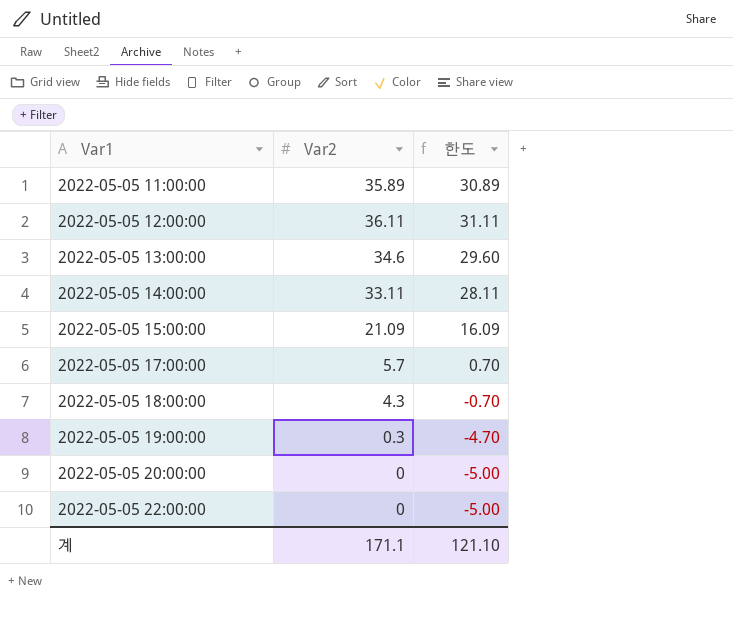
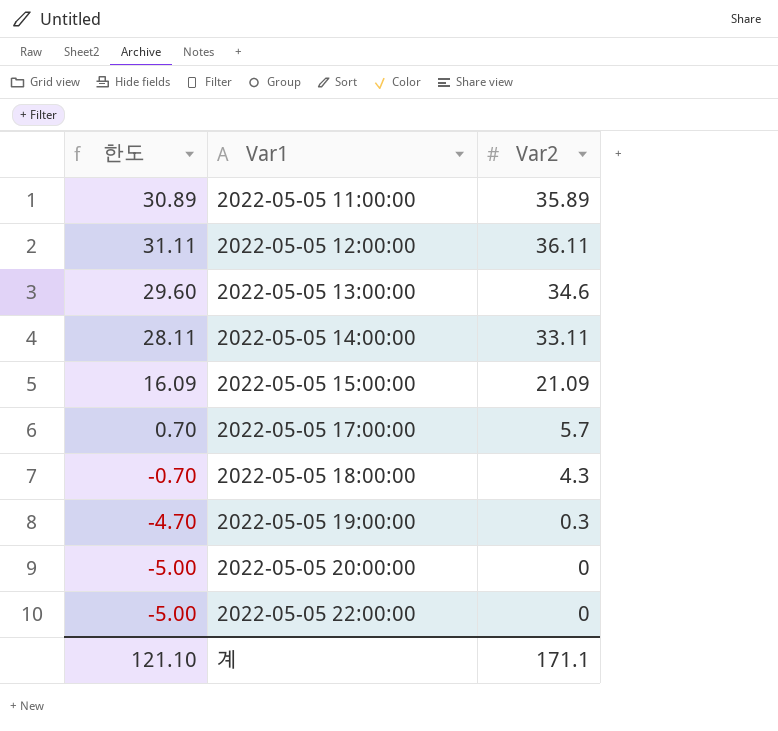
column 한도 | position: 3 -> 1

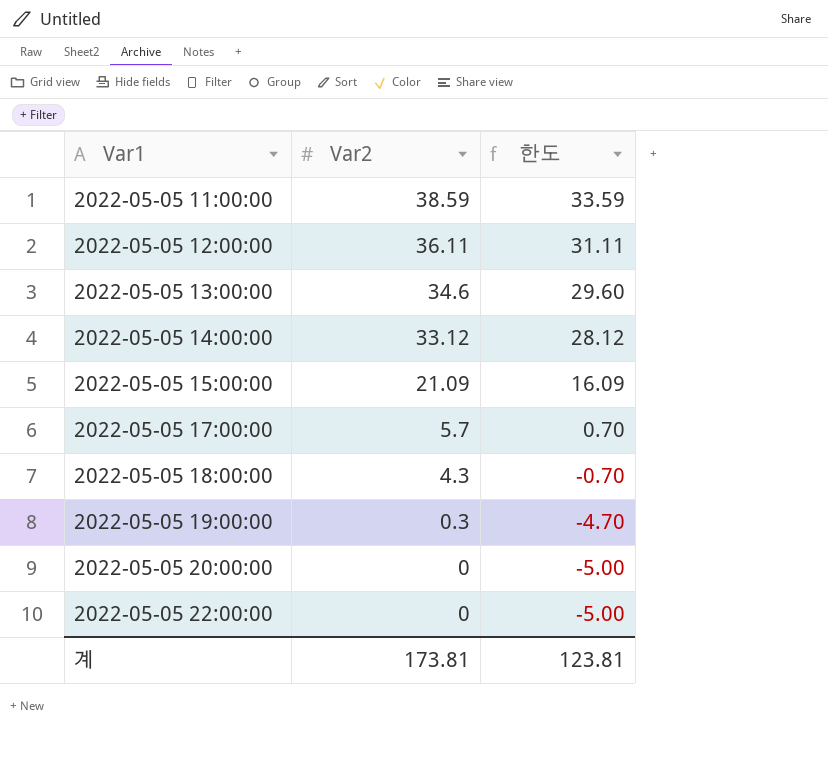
column 한도 | position: 1 -> 3
2022-05-05 11:00:00 | Var2: 35.89 -> 38.59
2022-05-05 11:00:00 | 한도: 30.89 -> 33.59
2022-05-05 14:00:00 | Var2: 33.11 -> 33.12
2022-05-05 14:00:00 | 한도: 28.11 -> 28.12
계 | Var2: 171.1 -> 173.81
계 | 한도: 121.10 -> 123.81

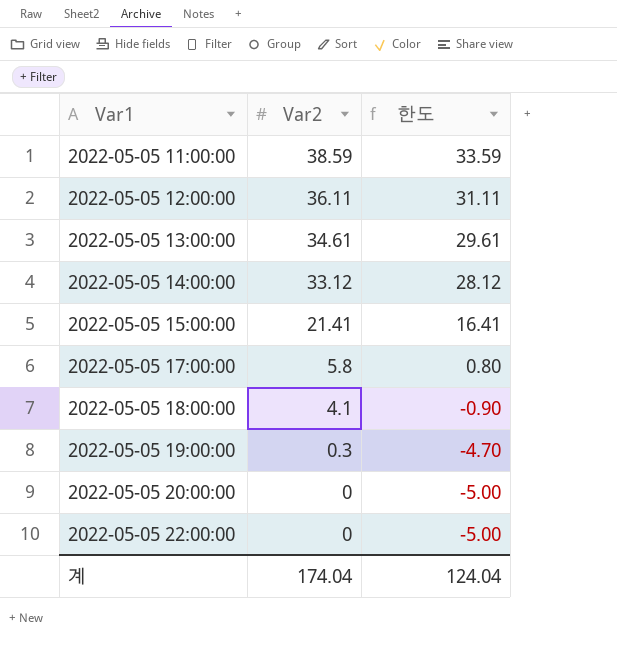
2022-05-05 13:00:00 | Var2: 34.6 -> 34.61
2022-05-05 13:00:00 | 한도: 29.60 -> 29.61
2022-05-05 15:00:00 | Var2: 21.09 -> 21.41
2022-05-05 15:00:00 | 한도: 16.09 -> 16.41
2022-05-05 17:00:00 | Var2: 5.7 -> 5.8
2022-05-05 17:00:00 | 한도: 0.70 -> 0.80
2022-05-05 18:00:00 | Var2: 4.3 -> 4.1
2022-05-05 18:00:00 | 한도: -0.70 -> -0.90
계 | Var2: 173.81 -> 174.04
계 | 한도: 123.81 -> 124.04

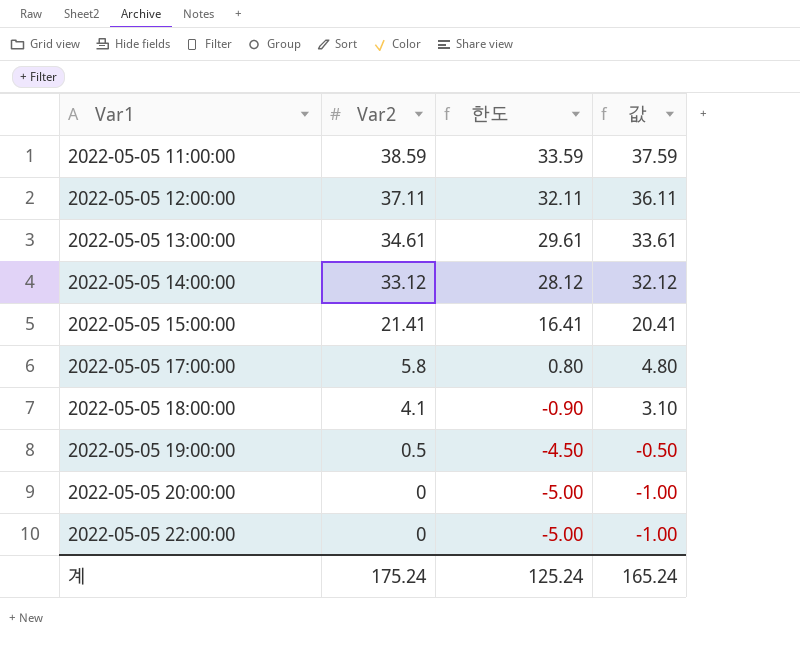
column 값 | formula: none -> [Var2] - 1
2022-05-05 12:00:00 | Var2: 36.11 -> 37.11
2022-05-05 12:00:00 | 한도: 31.11 -> 32.11
2022-05-05 19:00:00 | Var2: 0.3 -> 0.5
2022-05-05 19:00:00 | 한도: -4.70 -> -4.50
계 | Var2: 174.04 -> 175.24
계 | 한도: 124.04 -> 125.24

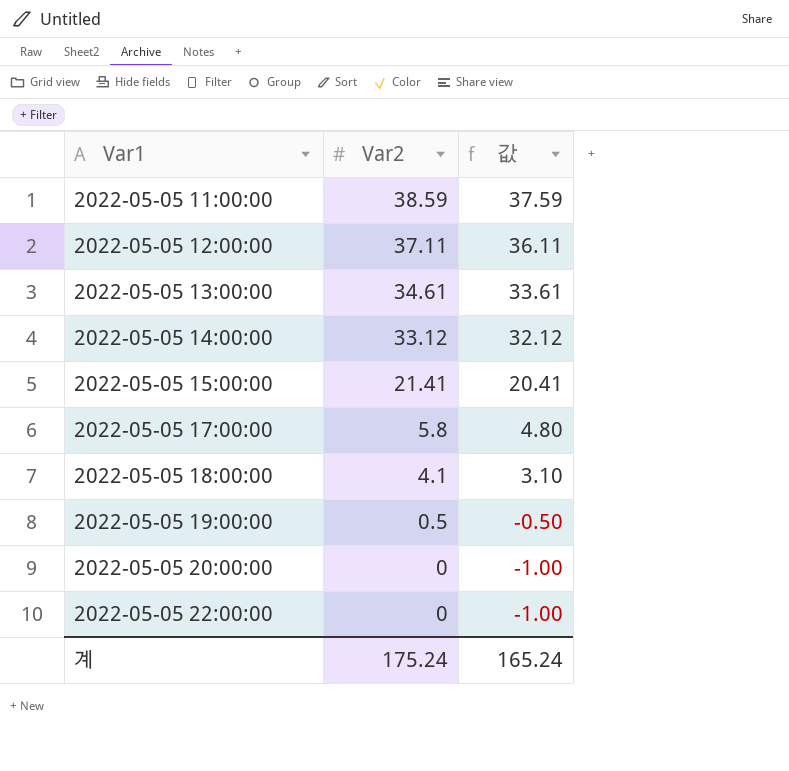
column 한도 | formula: [Var2] - 5 -> none

